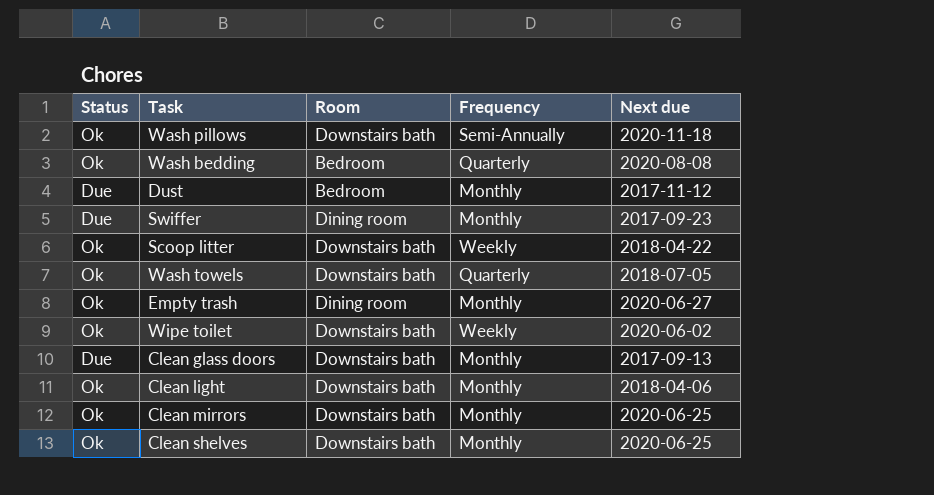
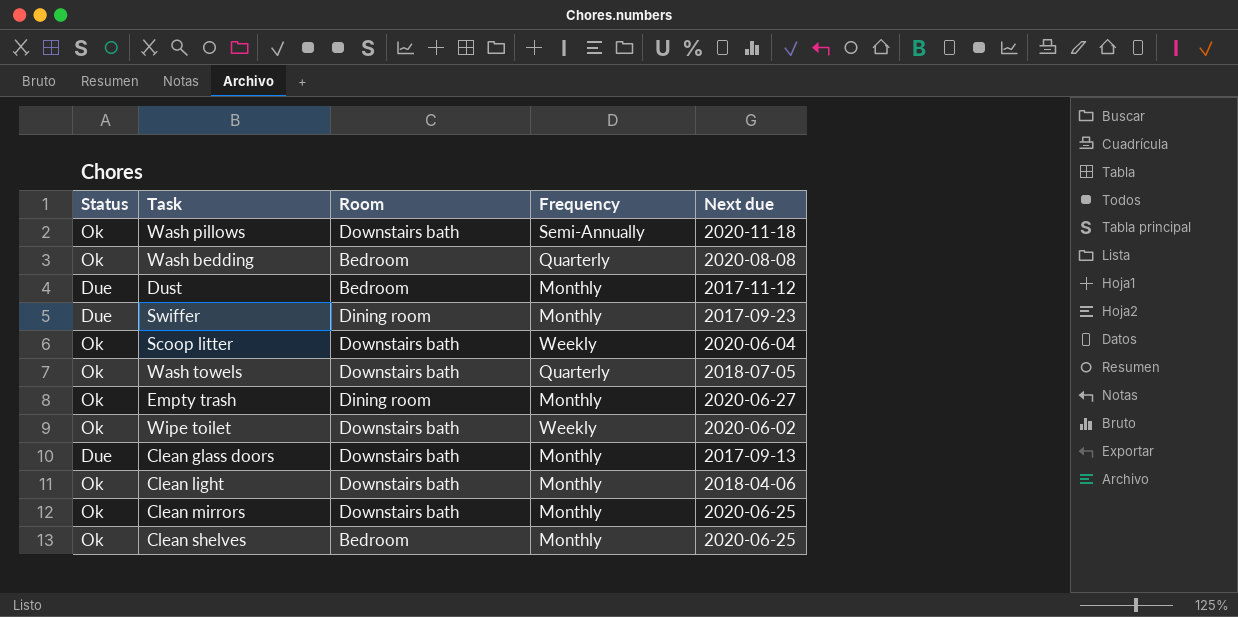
Scoop litter | Next due: 2018-04-22 -> 2020-06-04
Clean shelves | Room: Downstairs bath -> Bedroom

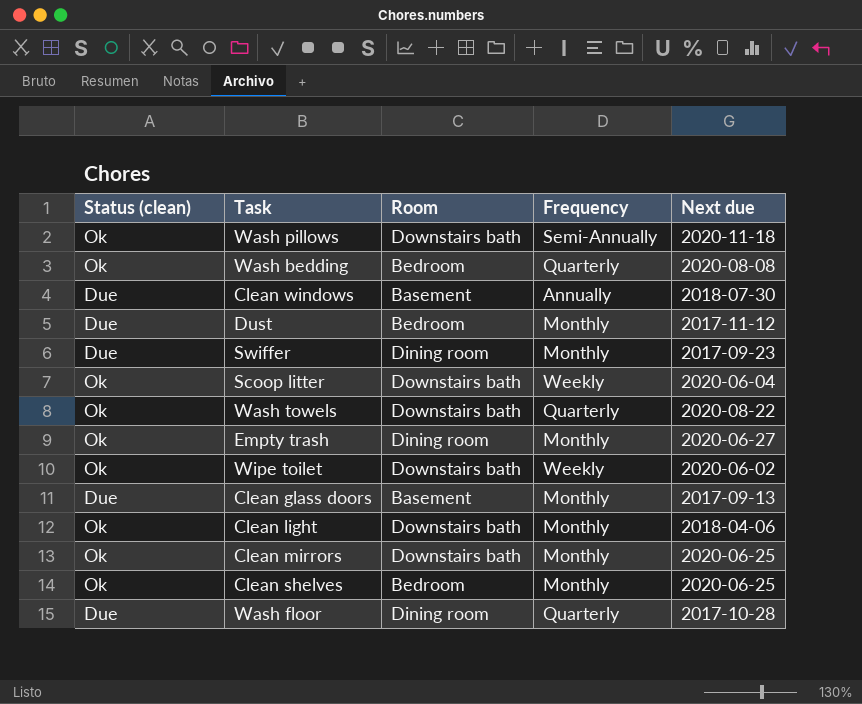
column name: Status -> Status (clean)
row Clean windows: none -> Due | Basement | Annually | 2018-07-30
Wash towels | Next due: 2018-07-05 -> 2020-08-22
Clean glass doors | Room: Downstairs bath -> Basement
row Wash floor: none -> Due | Dining room | Quarterly | 2017-10-28

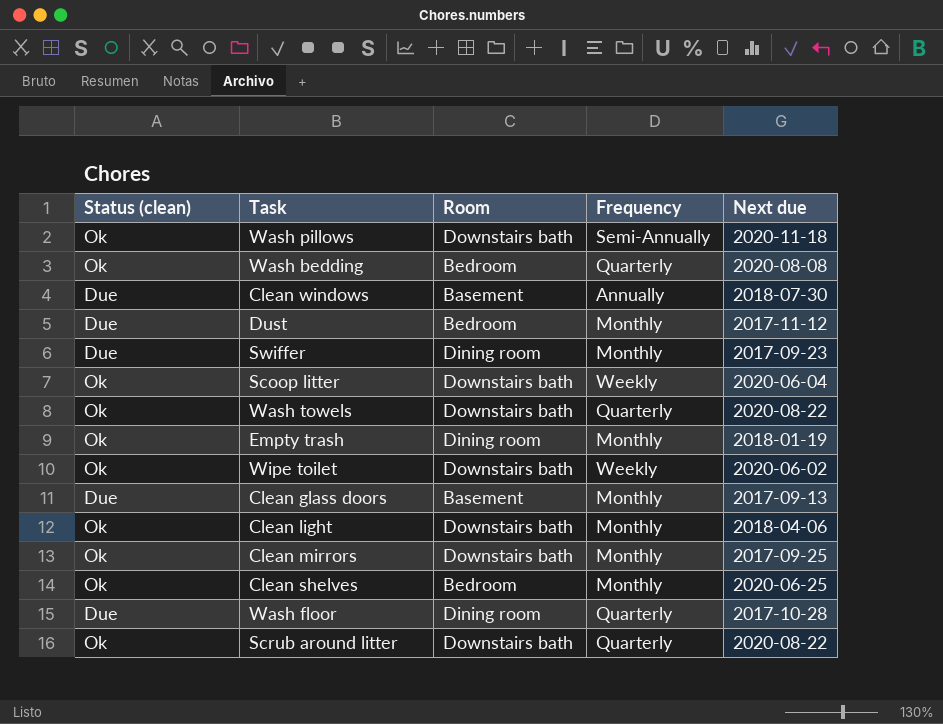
Empty trash | Next due: 2020-06-27 -> 2018-01-19
Clean mirrors | Next due: 2020-06-25 -> 2017-09-25
row Scrub around litter: none -> Ok | Downstairs bath | Quarterly | 2020-08-22

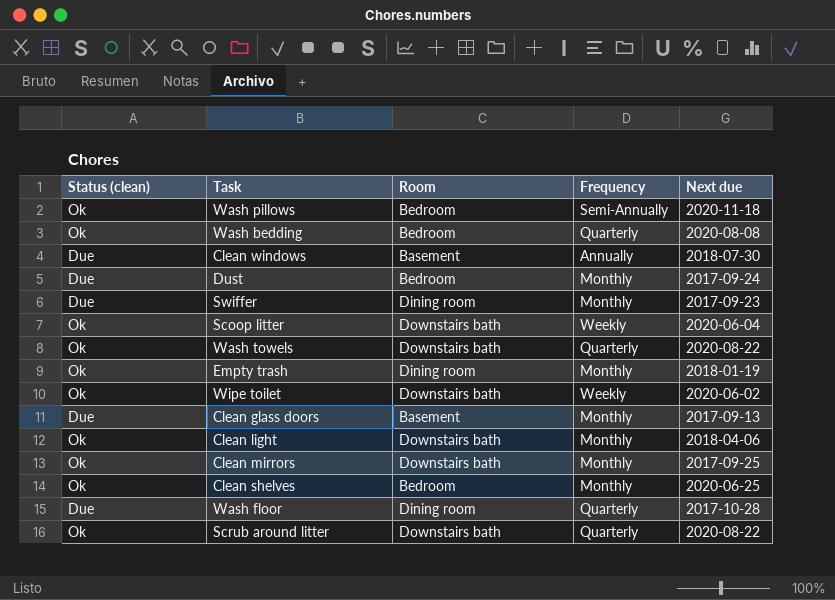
Wash pillows | Room: Downstairs bath -> Bedroom
Dust | Next due: 2017-11-12 -> 2017-09-24

